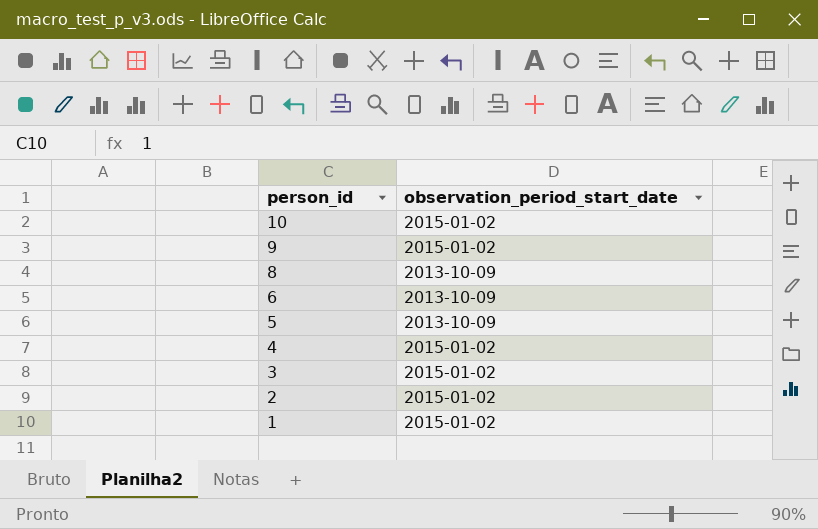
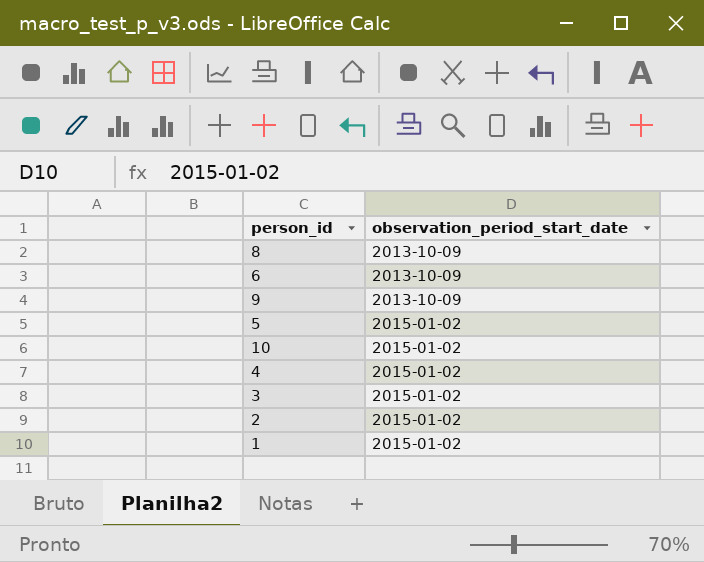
row order: person_id descending -> observation_period_start_date ascending
9 | observation_period_start_date: 2015-01-02 -> 2013-10-09
5 | observation_period_start_date: 2013-10-09 -> 2015-01-02

